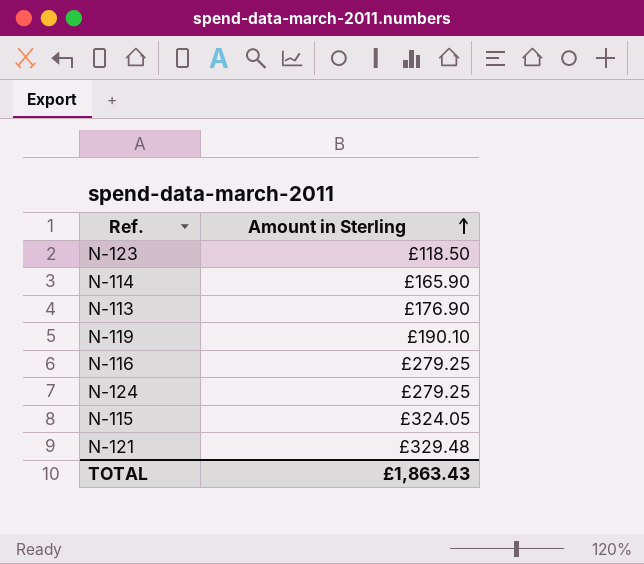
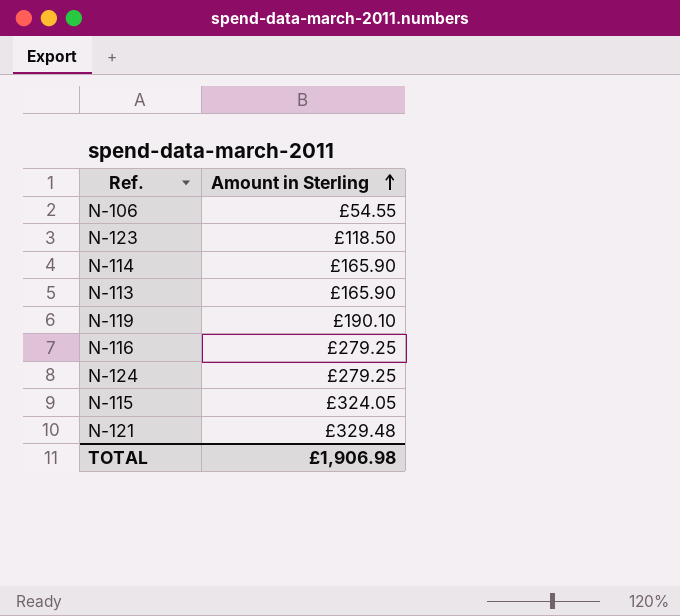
row N-106: none -> £54.55
N-113 | Amount in Sterling: £176.90 -> £165.90
TOTAL | Amount in Sterling: £1,863.43 -> £1,906.98

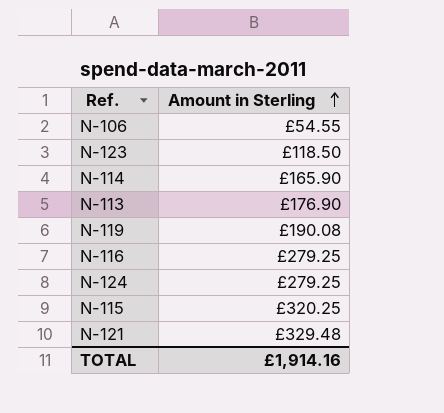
N-113 | Amount in Sterling: £165.90 -> £176.90
N-119 | Amount in Sterling: £190.10 -> £190.08
N-115 | Amount in Sterling: £324.05 -> £320.25
TOTAL | Amount in Sterling: £1,906.98 -> £1,914.16

